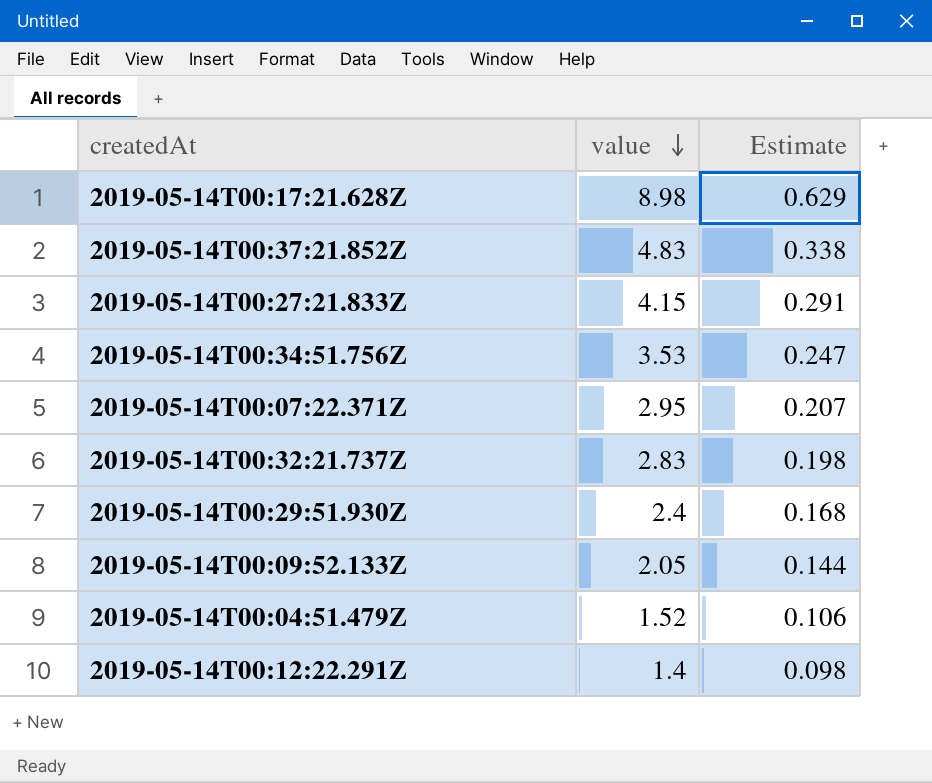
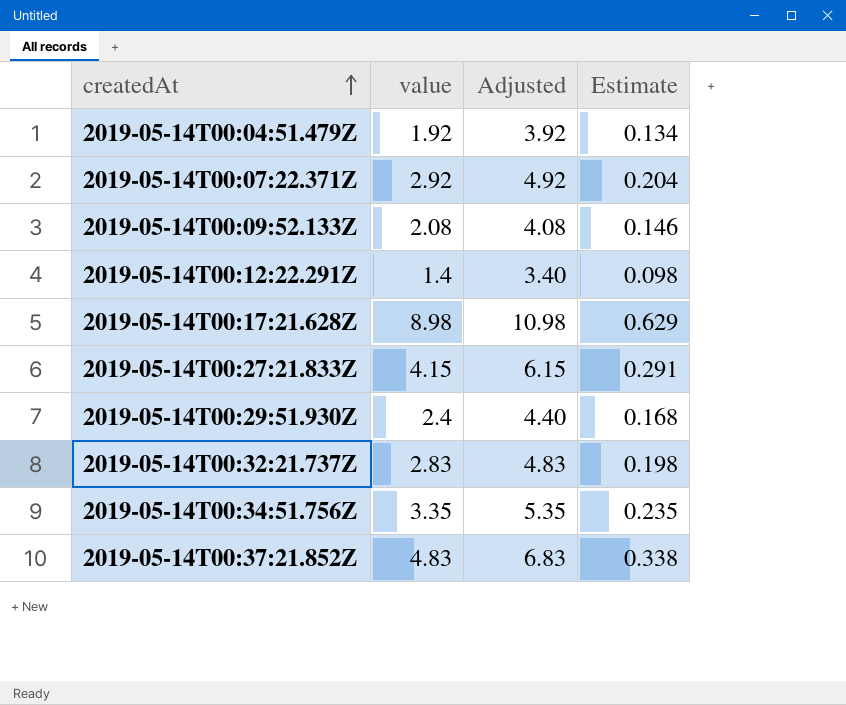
row order: value descending -> createdAt ascending
column Adjusted | formula: none -> [value] + 2
2019-05-14T00:04:51.479Z | value: 1.52 -> 1.92
2019-05-14T00:04:51.479Z | Estimate: 0.106 -> 0.134
2019-05-14T00:07:22.371Z | value: 2.95 -> 2.92
2019-05-14T00:07:22.371Z | Estimate: 0.207 -> 0.204
2019-05-14T00:09:52.133Z | value: 2.05 -> 2.08
2019-05-14T00:09:52.133Z | Estimate: 0.144 -> 0.146
2019-05-14T00:34:51.756Z | value: 3.53 -> 3.35
2019-05-14T00:34:51.756Z | Estimate: 0.247 -> 0.235

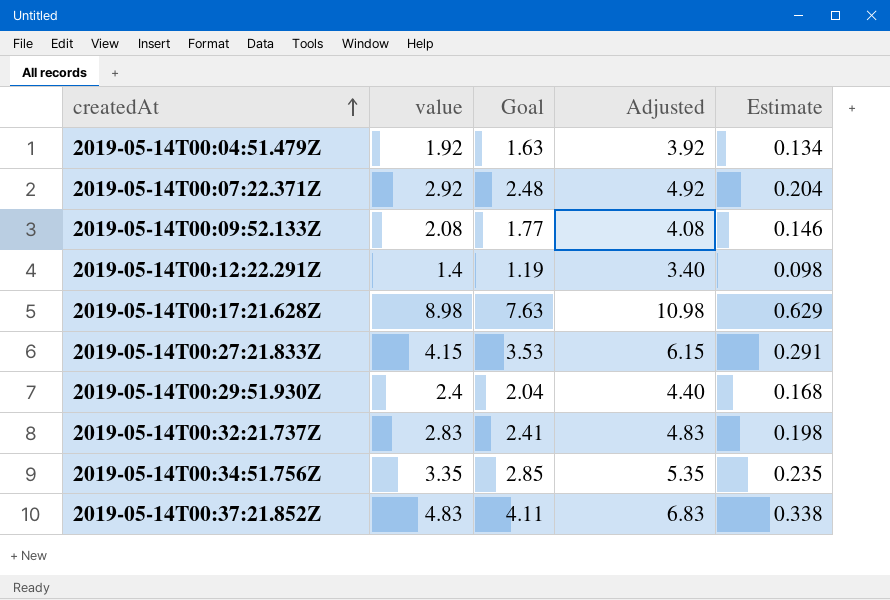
column Goal | formula: none -> [value] * 0.85

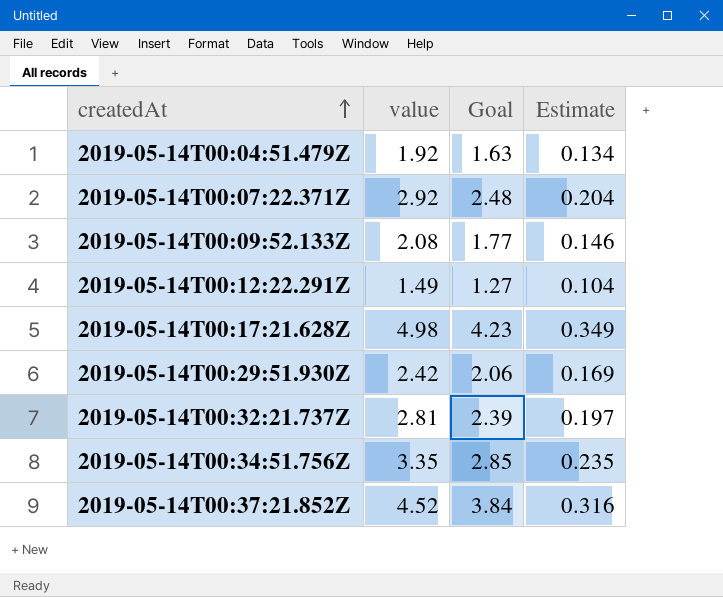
column Adjusted | formula: [value] + 2 -> none
row 2019-05-14T00:27:21.833Z: 4.15 | 3.53 | 6.15 | 0.291 -> none
2019-05-14T00:12:22.291Z | value: 1.4 -> 1.49
2019-05-14T00:12:22.291Z | Goal: 1.19 -> 1.27
2019-05-14T00:12:22.291Z | Estimate: 0.098 -> 0.104
2019-05-14T00:17:21.628Z | value: 8.98 -> 4.98
2019-05-14T00:17:21.628Z | Goal: 7.63 -> 4.23
2019-05-14T00:17:21.628Z | Estimate: 0.629 -> 0.349
2019-05-14T00:29:51.930Z | value: 2.4 -> 2.42
2019-05-14T00:29:51.930Z | Goal: 2.04 -> 2.06
2019-05-14T00:29:51.930Z | Estimate: 0.168 -> 0.169
2019-05-14T00:32:21.737Z | value: 2.83 -> 2.81
2019-05-14T00:32:21.737Z | Goal: 2.41 -> 2.39
2019-05-14T00:32:21.737Z | Estimate: 0.198 -> 0.197
2019-05-14T00:37:21.852Z | value: 4.83 -> 4.52
2019-05-14T00:37:21.852Z | Goal: 4.11 -> 3.84
2019-05-14T00:37:21.852Z | Estimate: 0.338 -> 0.316

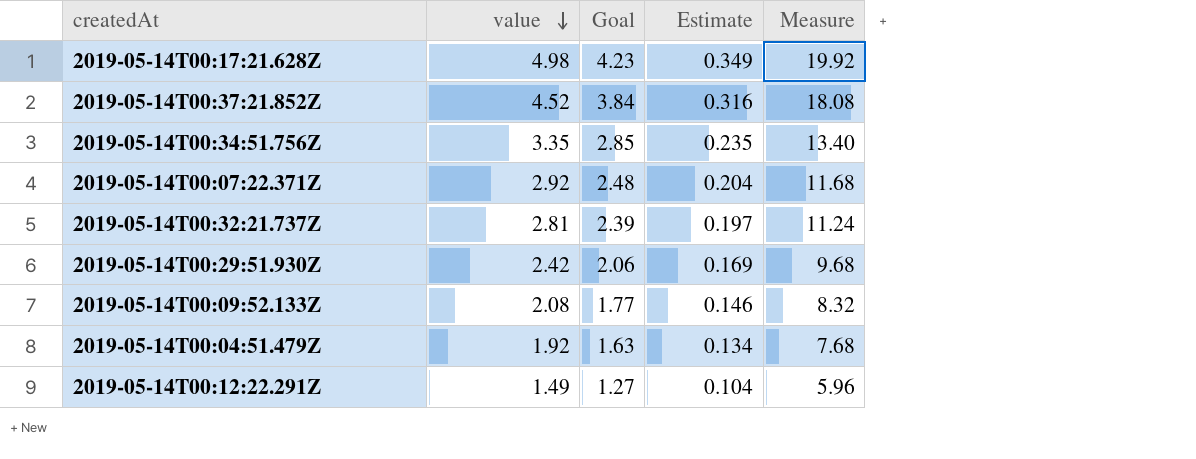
row order: createdAt ascending -> value descending
column Measure | formula: none -> [value] * 4

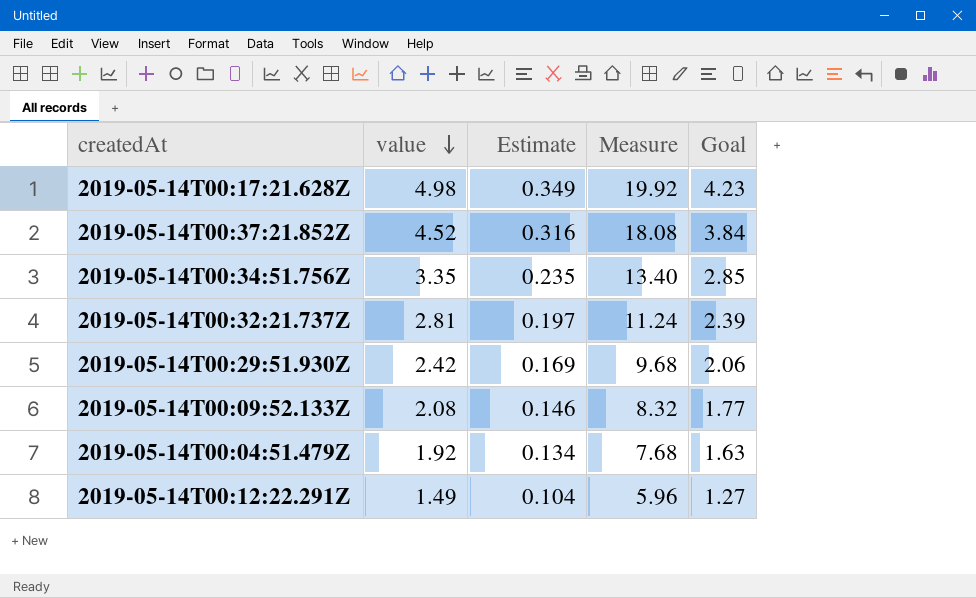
column Goal | position: 3 -> 5
row 2019-05-14T00:07:22.371Z: 2.92 | 2.48 | 0.204 | 11.68 -> none

